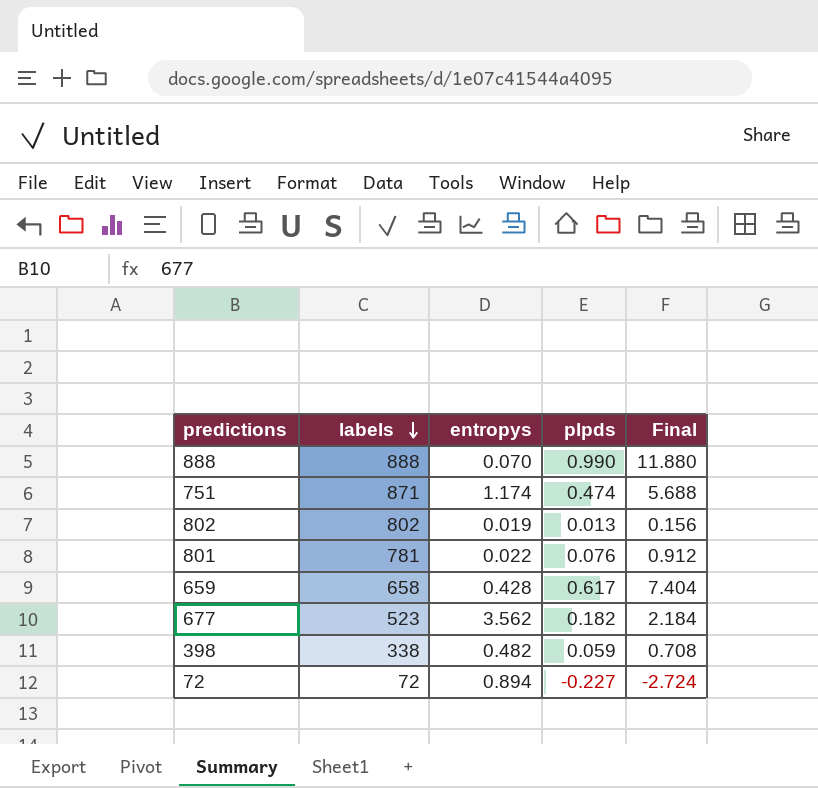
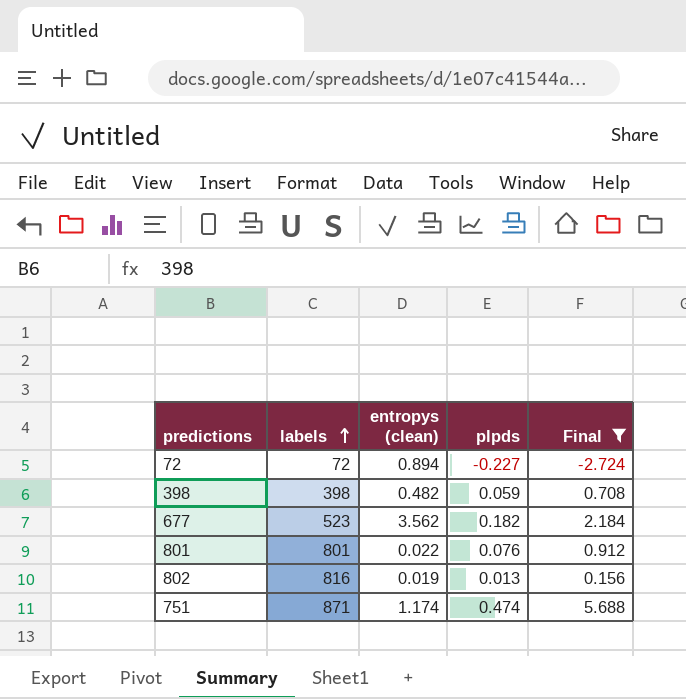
filter: none -> Final <= 5.688
row order: labels descending -> labels ascending
column name: entropys -> entropys (clean)
398 | labels: 338 -> 398
801 | labels: 781 -> 801
802 | labels: 802 -> 816

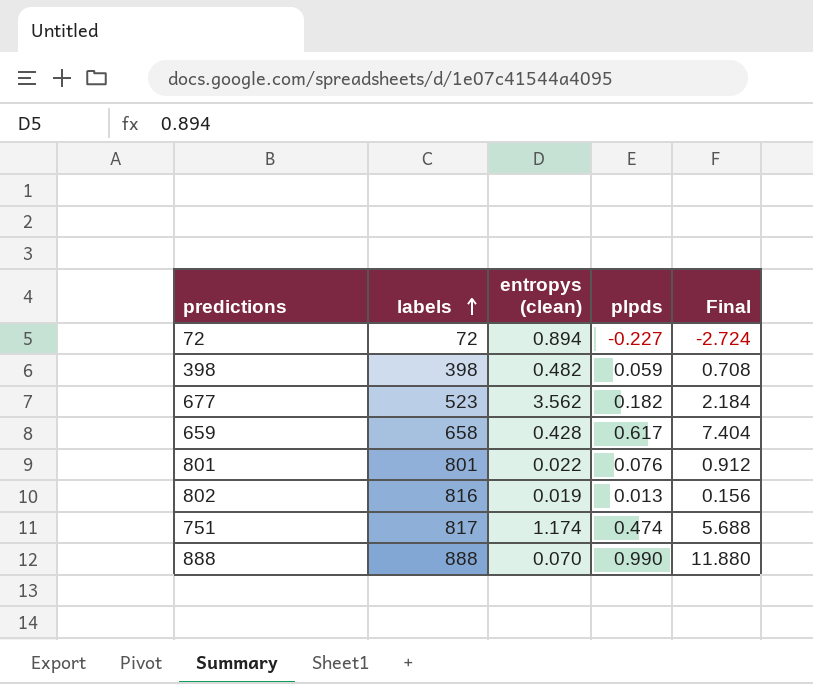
filter: Final <= 5.688 -> none
751 | labels: 871 -> 817

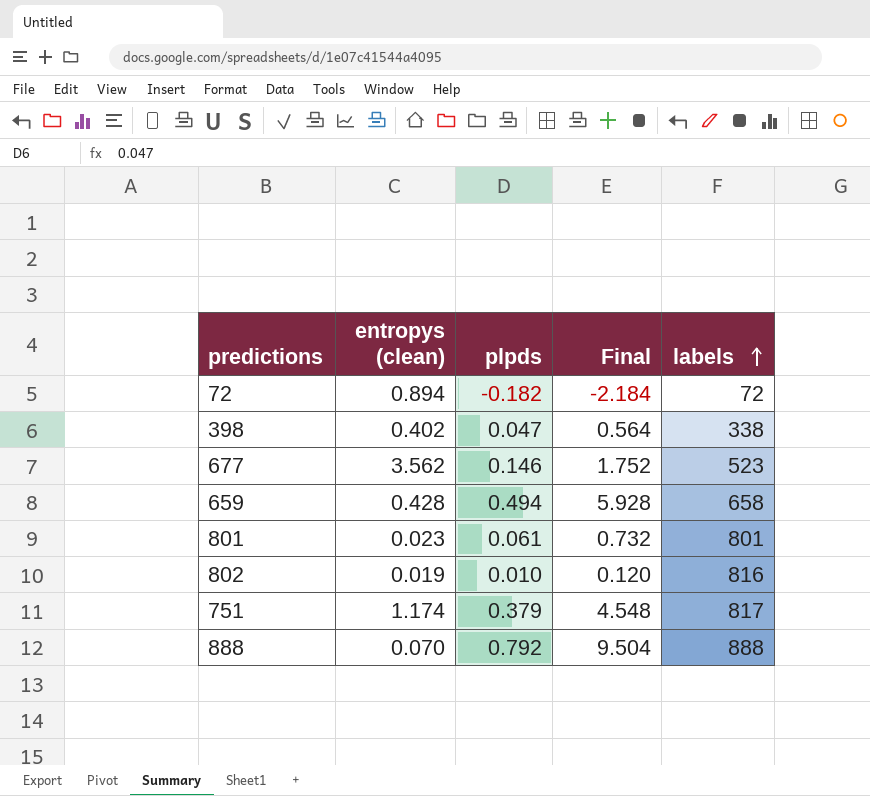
column labels | position: 2 -> 5
72 | plpds: -0.227 -> -0.182
72 | Final: -2.724 -> -2.184
398 | entropys (clean): 0.482 -> 0.402
398 | plpds: 0.059 -> 0.047
398 | Final: 0.708 -> 0.564
398 | labels: 398 -> 338
677 | plpds: 0.182 -> 0.146
677 | Final: 2.184 -> 1.752
659 | plpds: 0.617 -> 0.494
659 | Final: 7.404 -> 5.928
801 | entropys (clean): 0.022 -> 0.023
801 | plpds: 0.076 -> 0.061
801 | Final: 0.912 -> 0.732
802 | plpds: 0.013 -> 0.010
802 | Final: 0.156 -> 0.120
751 | plpds: 0.474 -> 0.379
751 | Final: 5.688 -> 4.548
888 | plpds: 0.990 -> 0.792
888 | Final: 11.880 -> 9.504

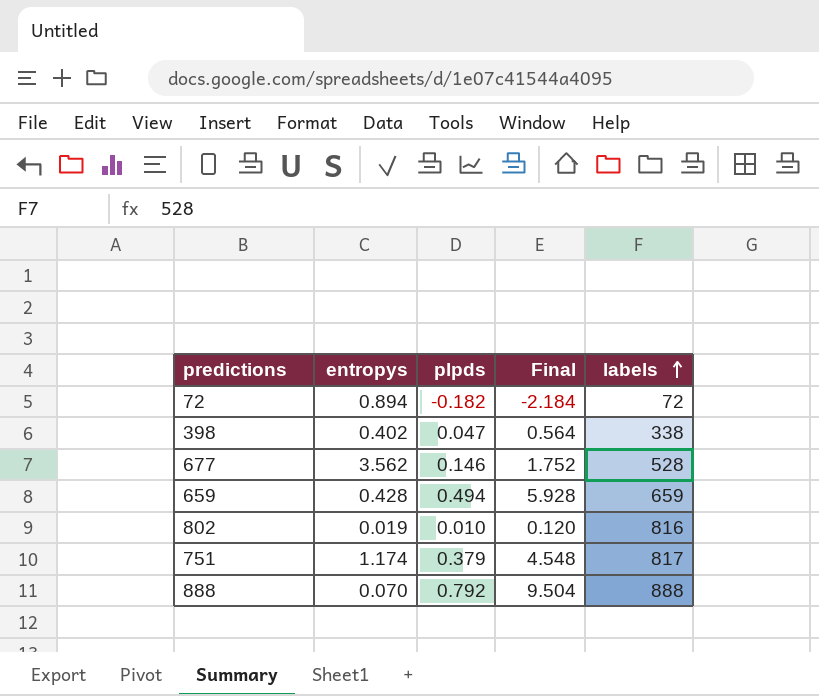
column name: entropys (clean) -> entropys
row 801: 0.023 | 0.061 | 0.732 | 801 -> none
677 | labels: 523 -> 528
659 | labels: 658 -> 659

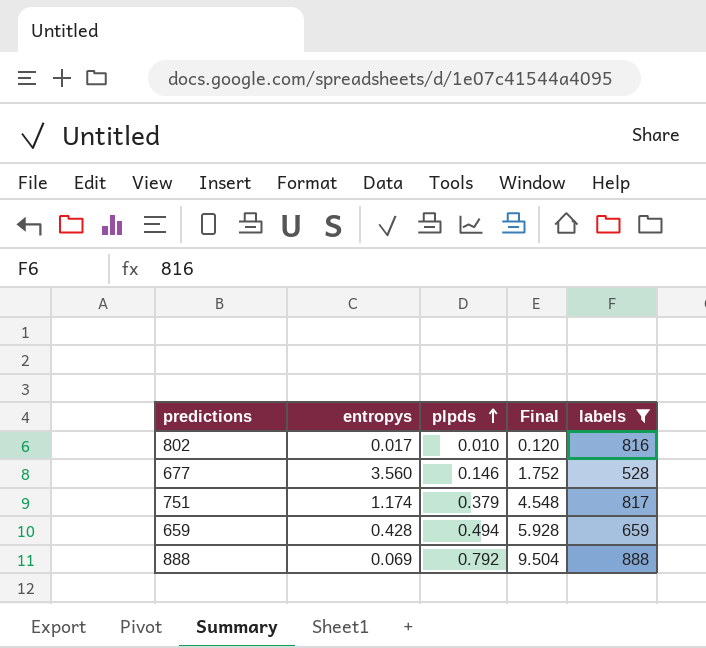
filter: none -> labels >= 528
row order: labels ascending -> plpds ascending
802 | entropys: 0.019 -> 0.017
677 | entropys: 3.562 -> 3.560
888 | entropys: 0.070 -> 0.069

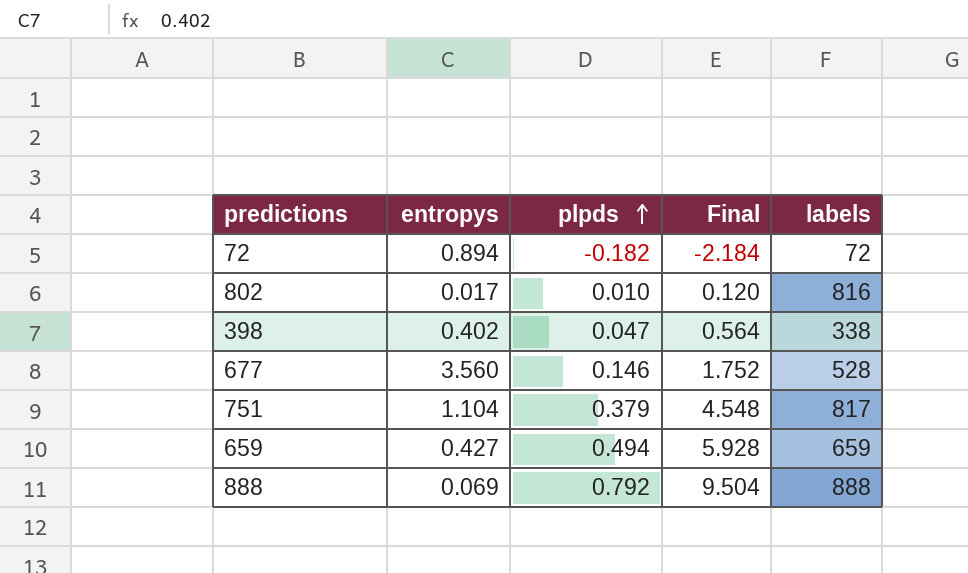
filter: labels >= 528 -> none
751 | entropys: 1.174 -> 1.104
659 | entropys: 0.428 -> 0.427

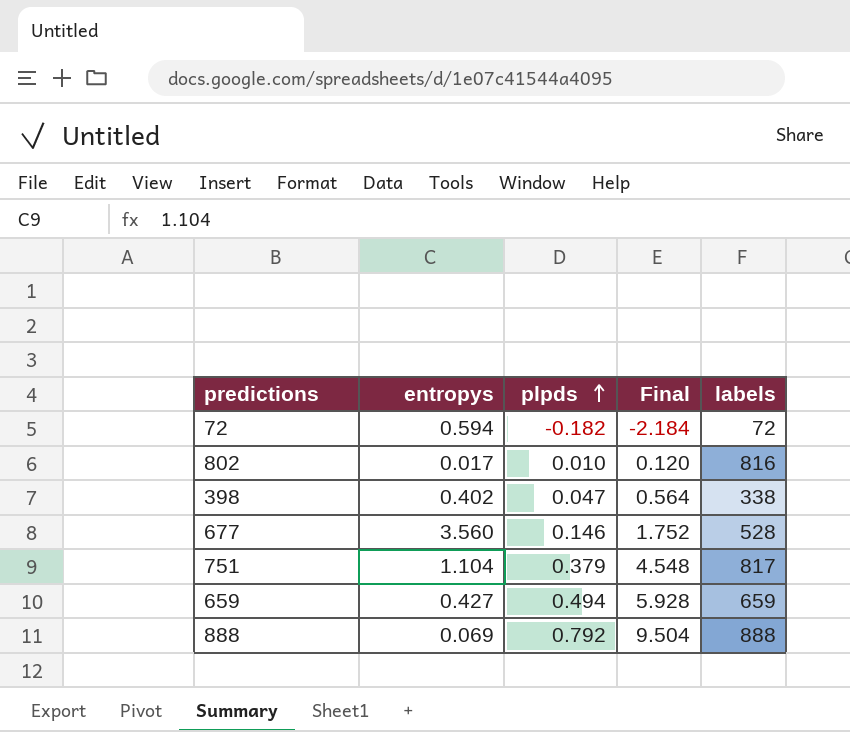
72 | entropys: 0.894 -> 0.594

